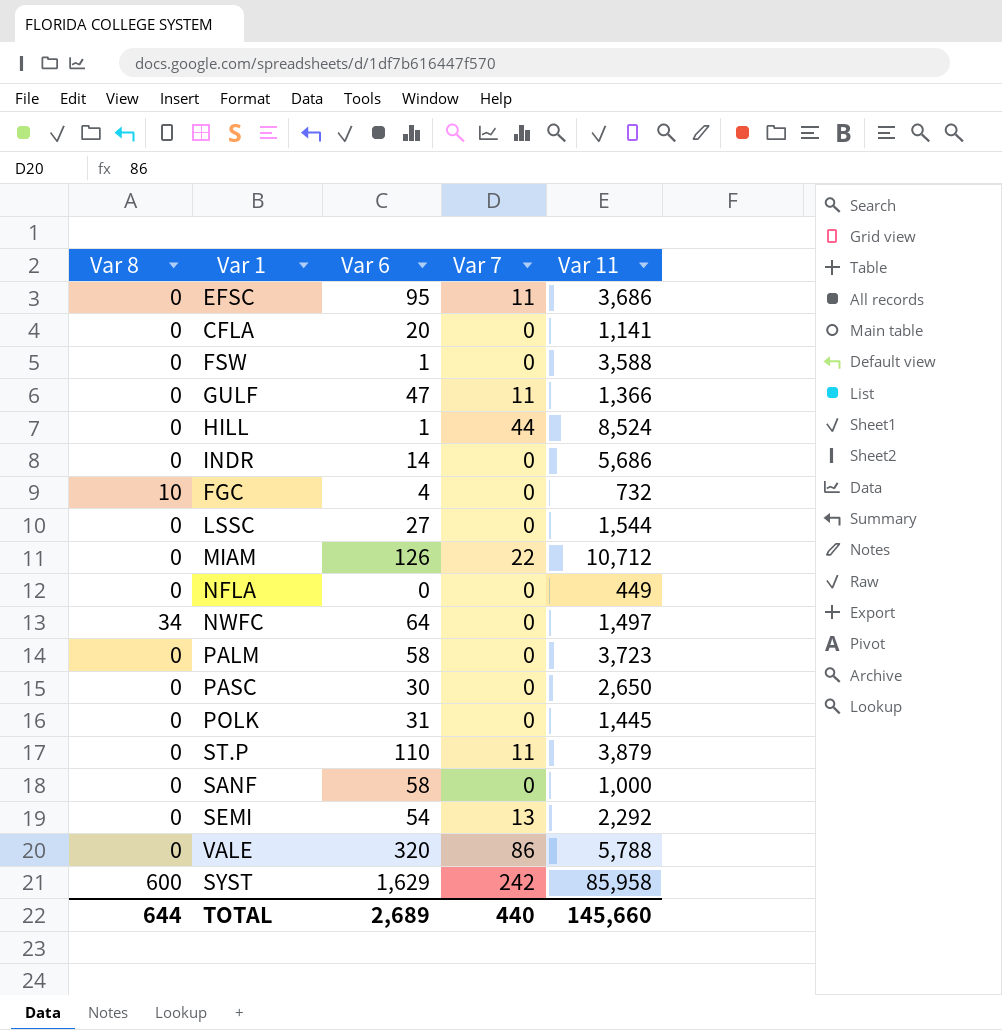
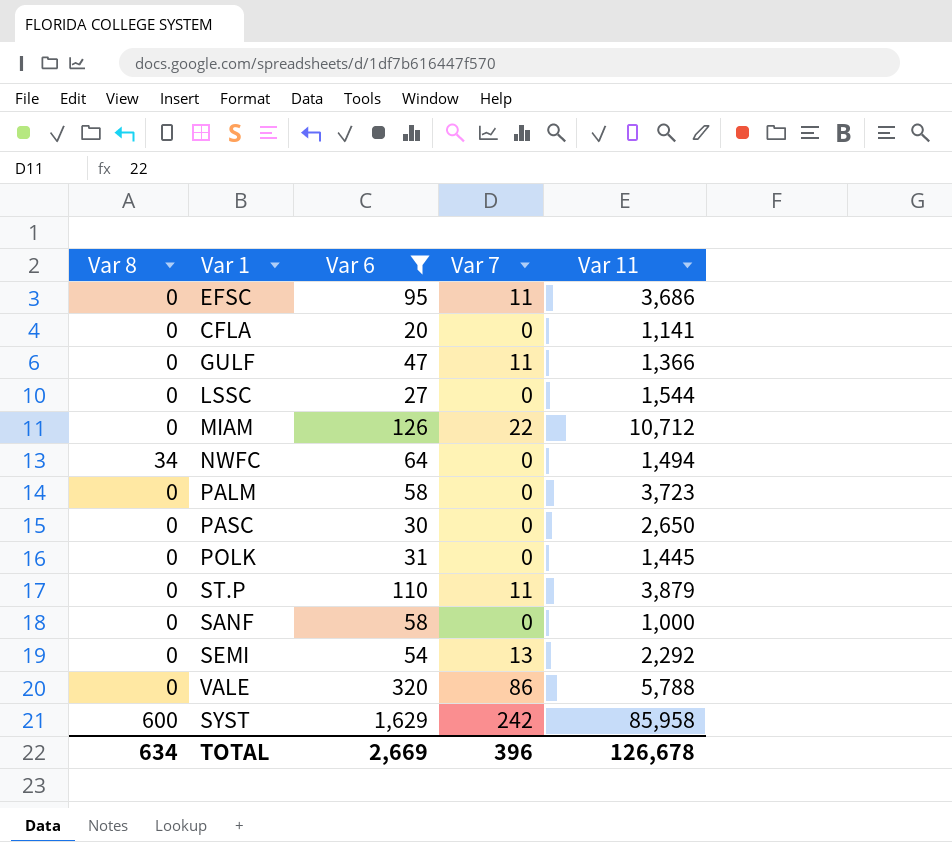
filter: none -> Var 6 >= 20
NWFC | Var 11: 1,497 -> 1,494
TOTAL | Var 8: 644 -> 634
TOTAL | Var 6: 2,689 -> 2,669
TOTAL | Var 7: 440 -> 396
TOTAL | Var 11: 145,660 -> 126,678

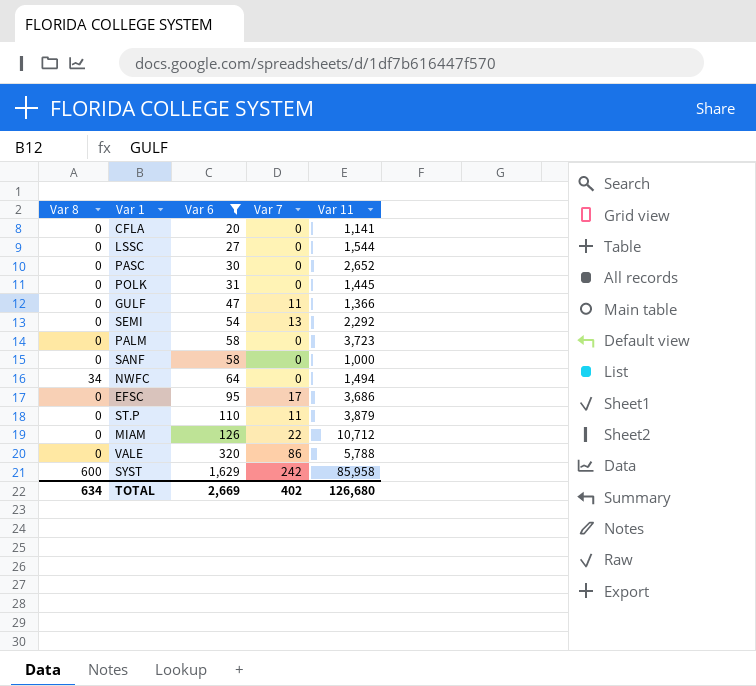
row order: none -> Var 6 ascending
PASC | Var 11: 2,650 -> 2,652
EFSC | Var 7: 11 -> 17
TOTAL | Var 7: 396 -> 402
TOTAL | Var 11: 126,678 -> 126,680

